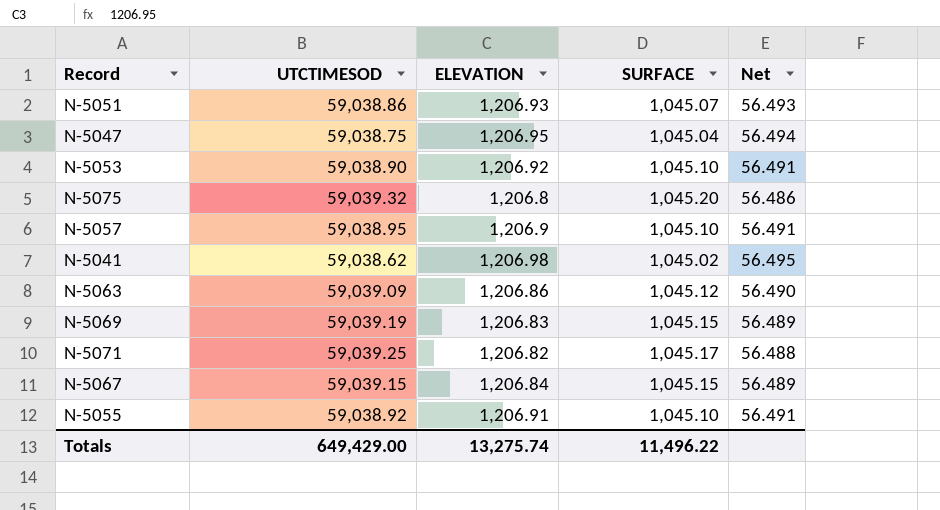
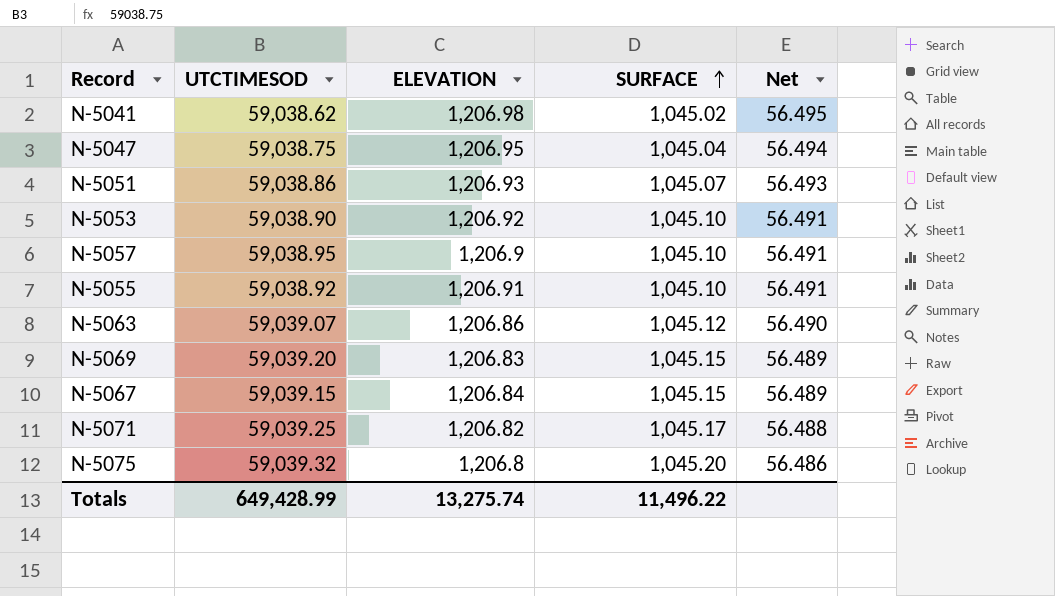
row order: none -> SURFACE ascending
N-5063 | UTCTIMESOD: 59,039.09 -> 59,039.07
N-5069 | UTCTIMESOD: 59,039.19 -> 59,039.20
Totals | UTCTIMESOD: 649,429.00 -> 649,428.99

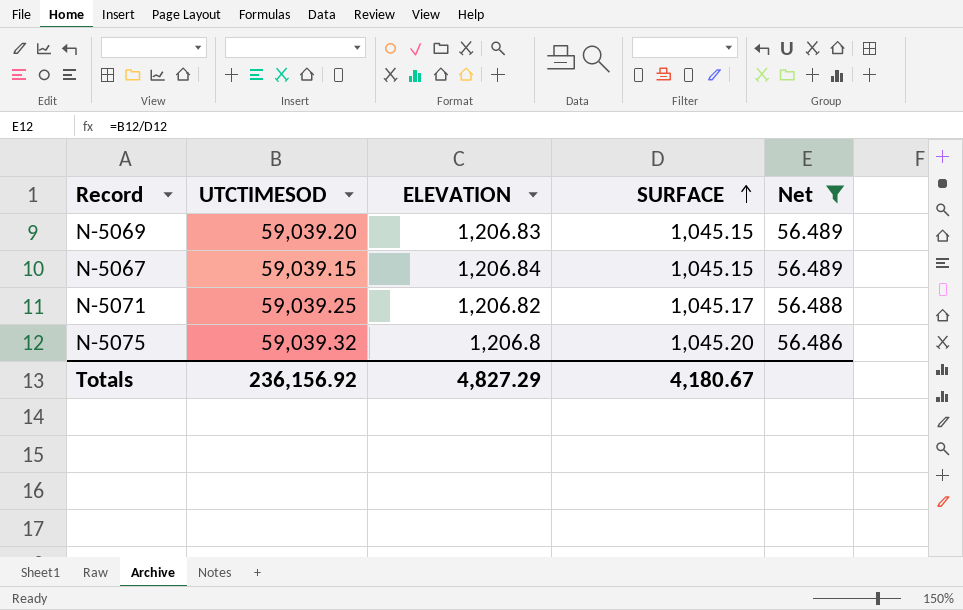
filter: none -> Net <= 56.489
Totals | UTCTIMESOD: 649,428.99 -> 236,156.92
Totals | ELEVATION: 13,275.74 -> 4,827.29
Totals | SURFACE: 11,496.22 -> 4,180.67

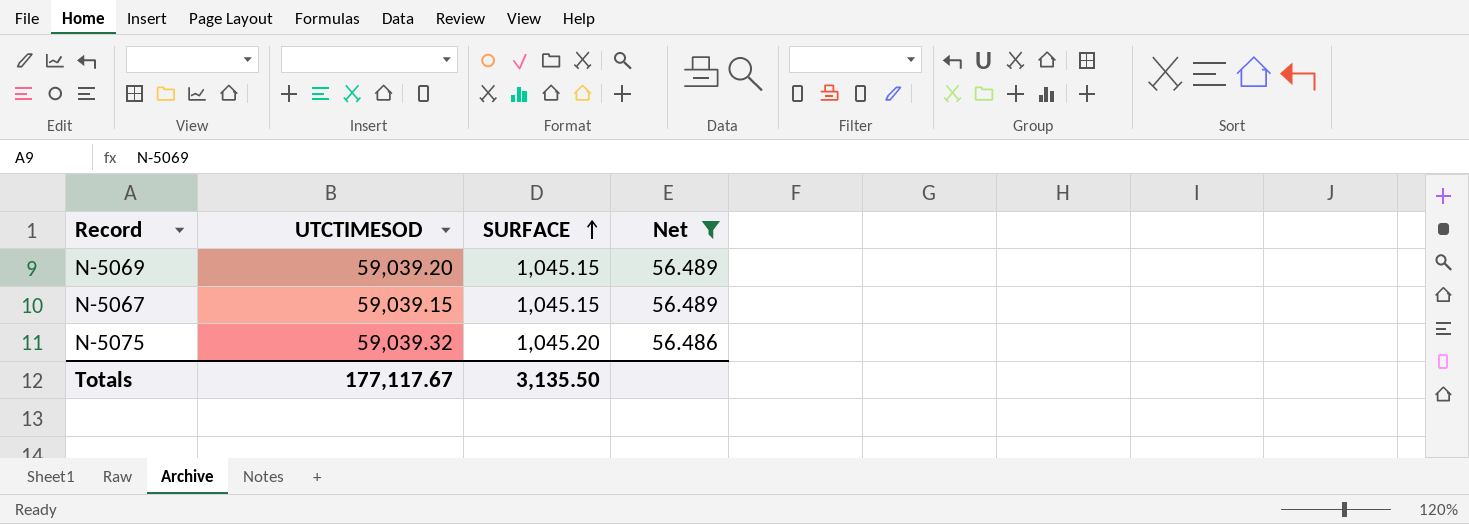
column ELEVATION | position: 3 -> none
row N-5071: 59,039.25 | 1,206.82 | 1,045.17 | 56.488 -> none
Totals | UTCTIMESOD: 236,156.92 -> 177,117.67
Totals | SURFACE: 4,180.67 -> 3,135.50

